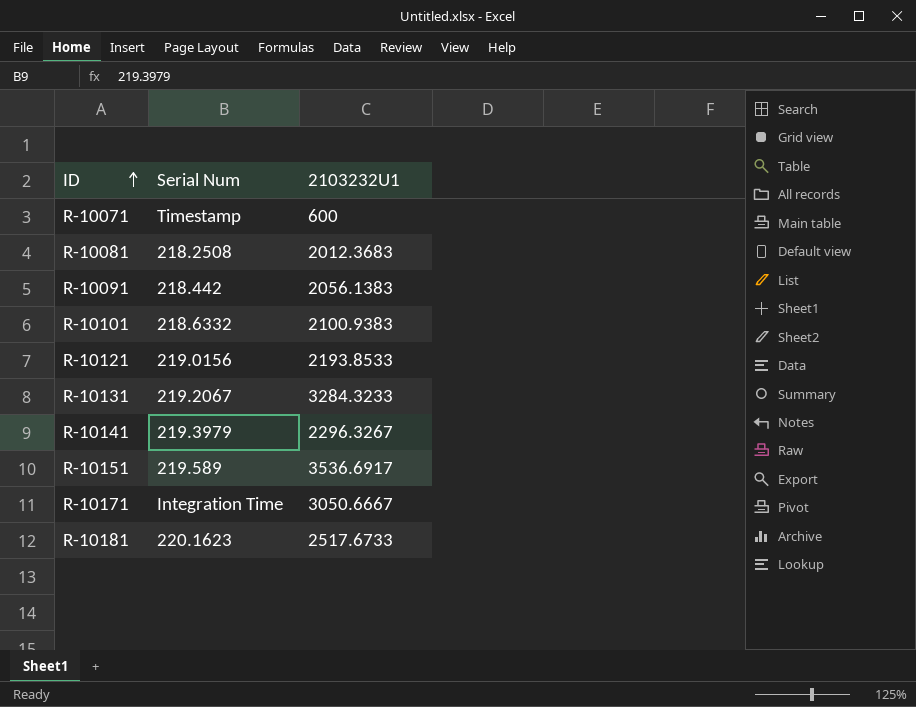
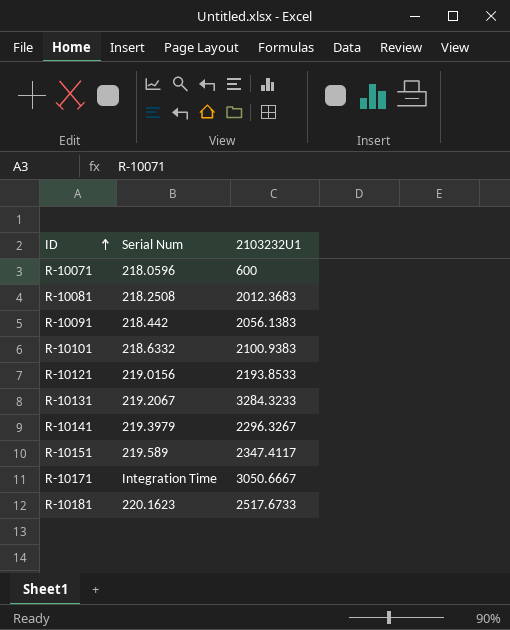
R-10071 | Serial Num: Timestamp -> 218.0596
R-10151 | 2103232U1: 3536.6917 -> 2347.4117

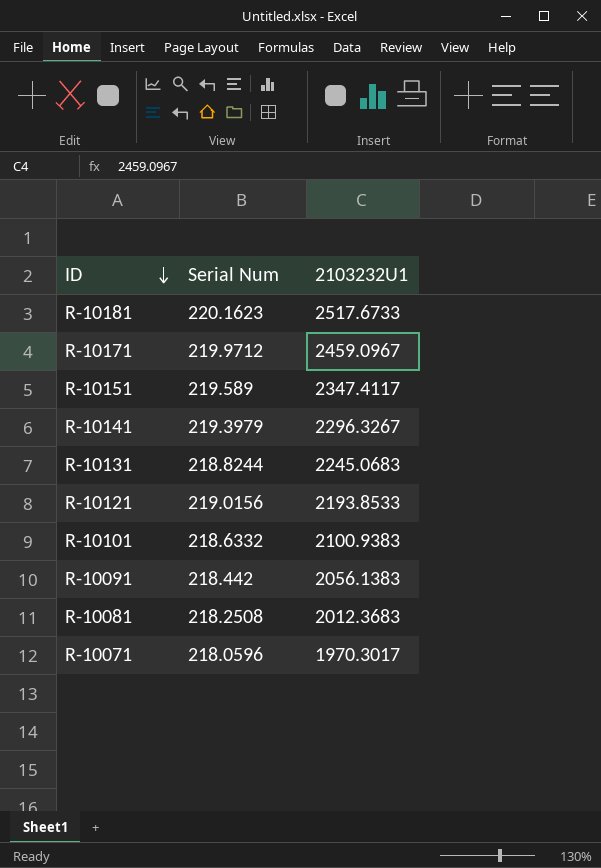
row order: ID ascending -> ID descending
R-10171 | Serial Num: Integration Time -> 219.9712
R-10171 | 2103232U1: 3050.6667 -> 2459.0967
R-10131 | Serial Num: 219.2067 -> 218.8244
R-10131 | 2103232U1: 3284.3233 -> 2245.0683
R-10071 | 2103232U1: 600 -> 1970.3017

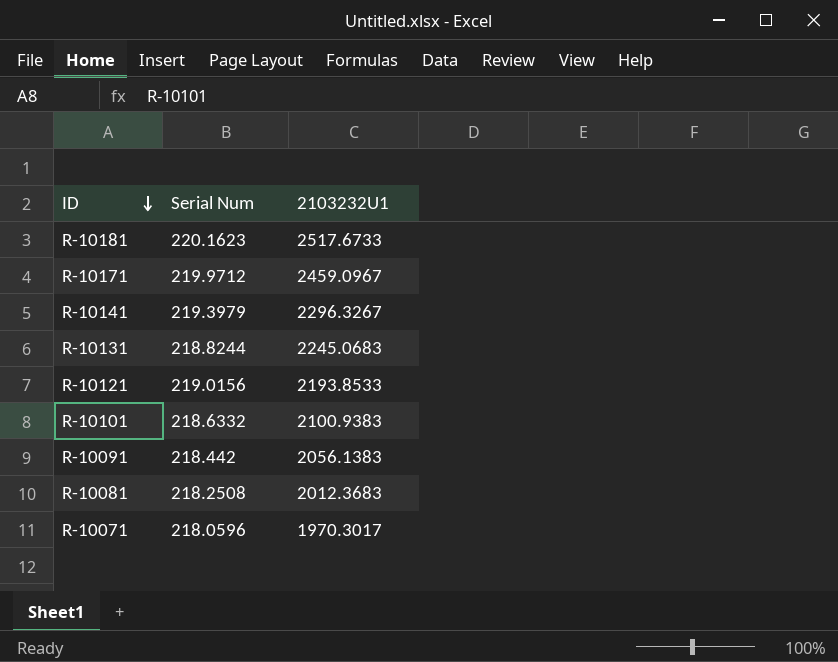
row R-10151: 219.589 | 2347.4117 -> none

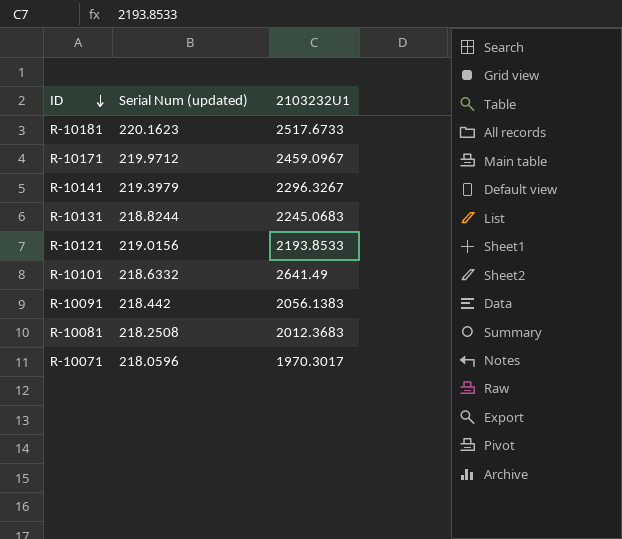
column name: Serial Num -> Serial Num (updated)
R-10101 | 2103232U1: 2100.9383 -> 2641.49

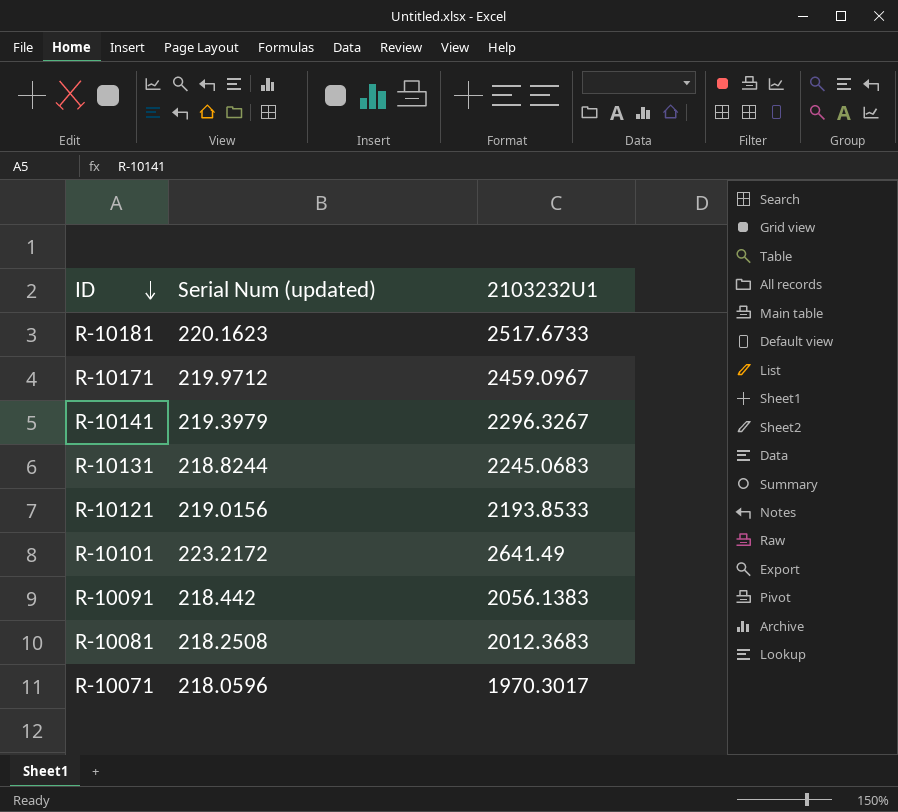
R-10101 | Serial Num (updated): 218.6332 -> 223.2172

